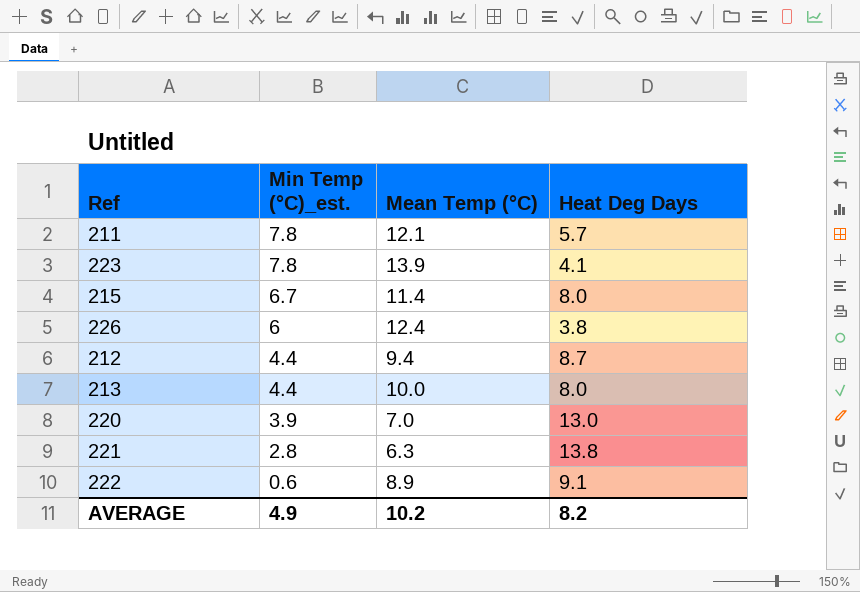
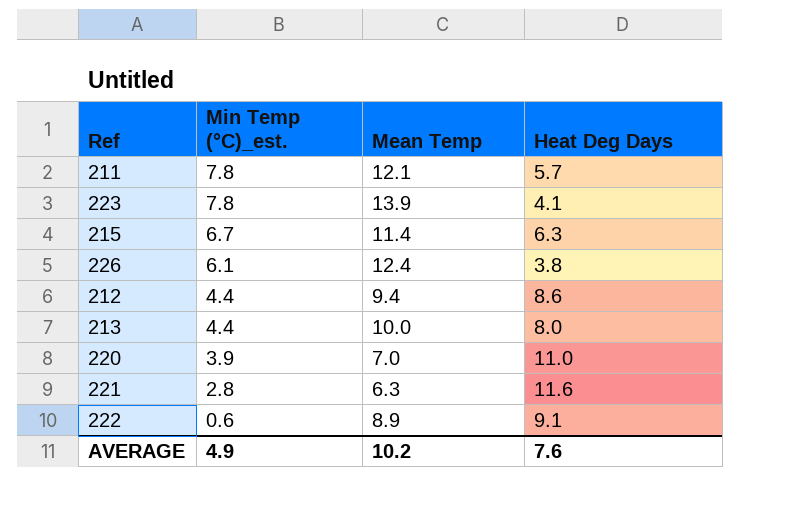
column name: Mean Temp (°C) -> Mean Temp
215 | Heat Deg Days: 8.0 -> 6.3
226 | Min Temp (°C)_est.: 6 -> 6.1
212 | Heat Deg Days: 8.7 -> 8.6
220 | Heat Deg Days: 13.0 -> 11.0
221 | Heat Deg Days: 13.8 -> 11.6
AVERAGE | Heat Deg Days: 8.2 -> 7.6

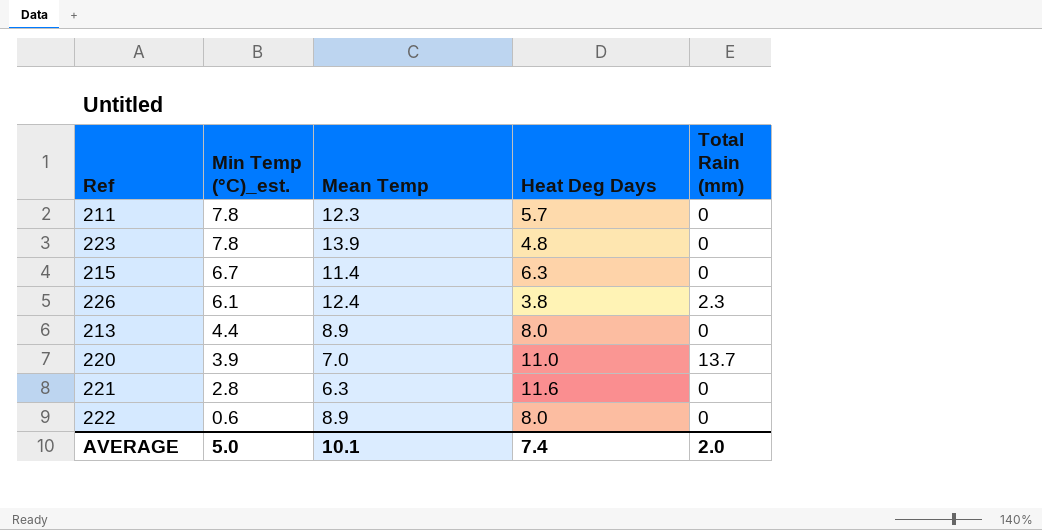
column Total Rain (mm) | position: none -> 5
row 212: 4.4 | 9.4 | 8.6 -> none
211 | Mean Temp: 12.1 -> 12.3
223 | Heat Deg Days: 4.1 -> 4.8
213 | Mean Temp: 10.0 -> 8.9
222 | Heat Deg Days: 9.1 -> 8.0
AVERAGE | Min Temp (°C)_est.: 4.9 -> 5.0
AVERAGE | Mean Temp: 10.2 -> 10.1
AVERAGE | Heat Deg Days: 7.6 -> 7.4

